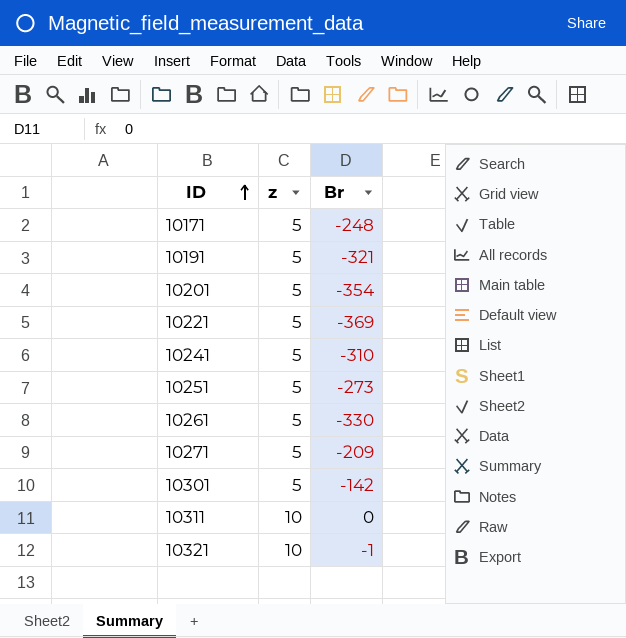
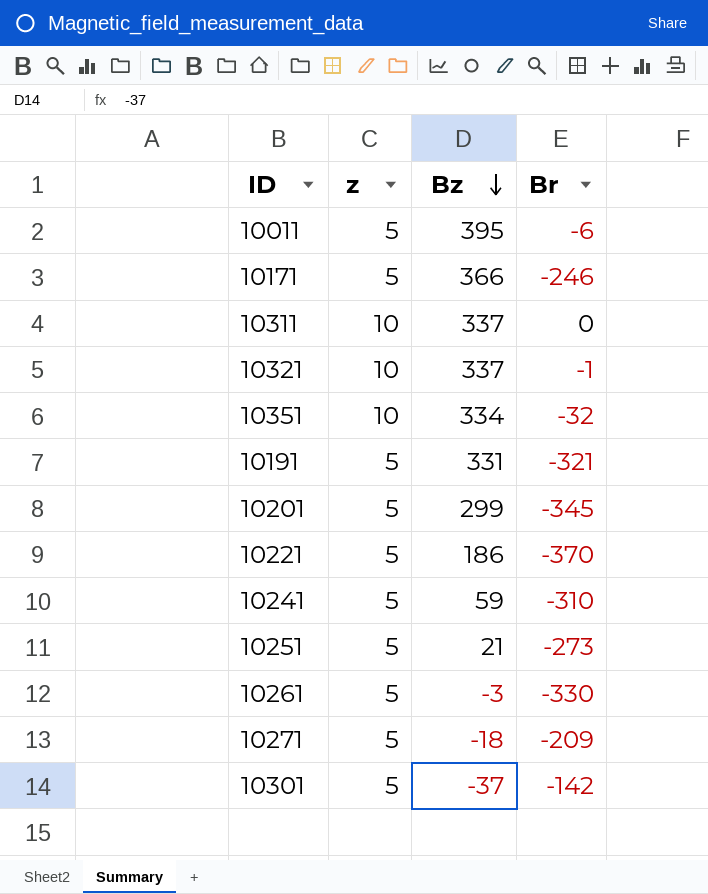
row order: ID ascending -> Bz descending
column Bz | position: none -> 3
row 10011: none -> 5 | 395 | -6
10171 | Br: -248 -> -246
row 10351: none -> 10 | 334 | -32
10201 | Br: -354 -> -345
10221 | Br: -369 -> -370

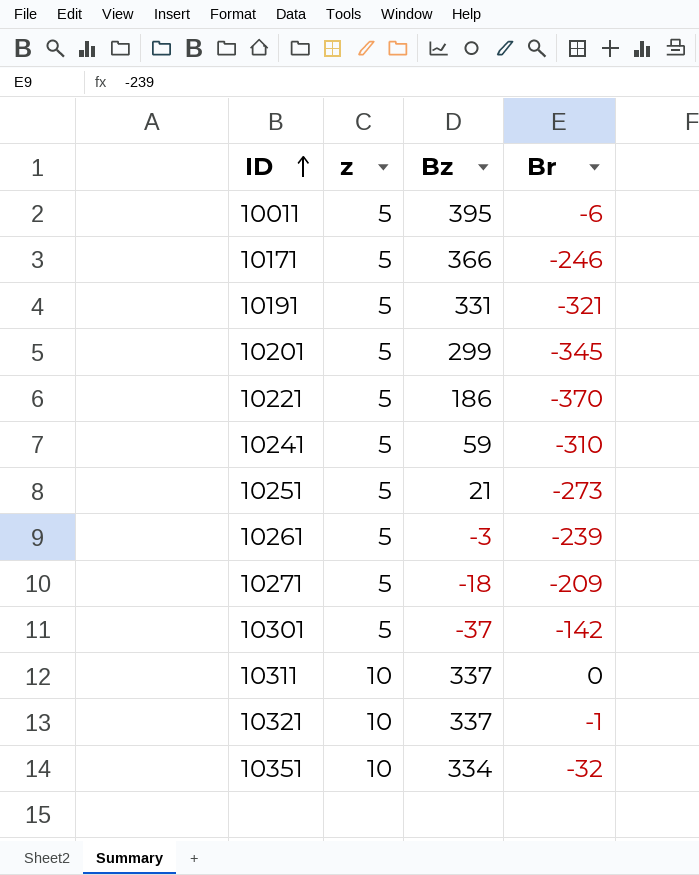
row order: Bz descending -> ID ascending
10261 | Br: -330 -> -239

